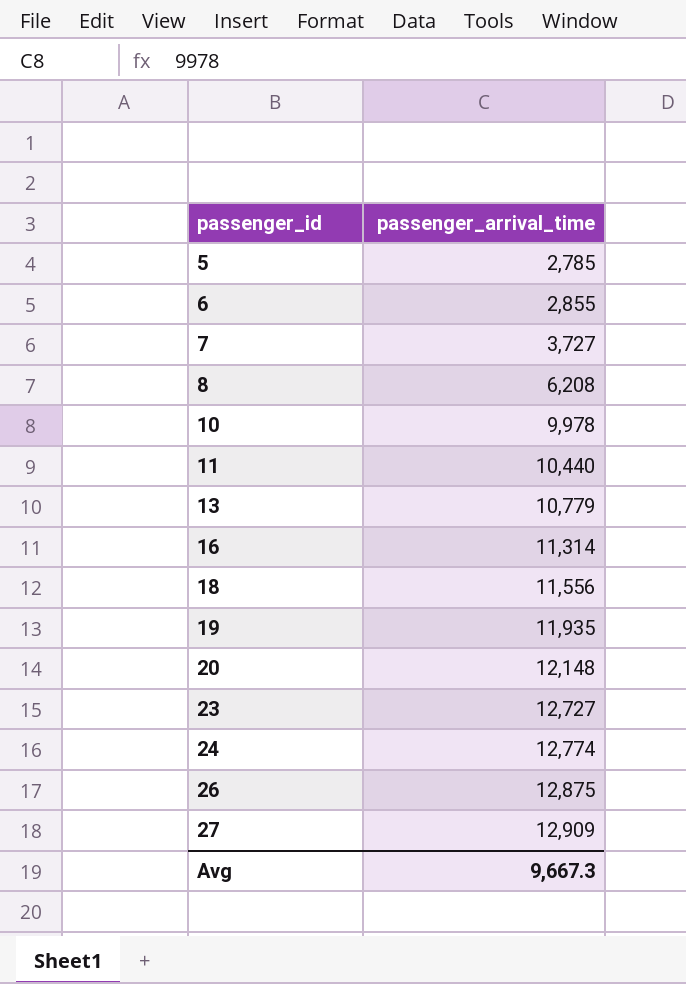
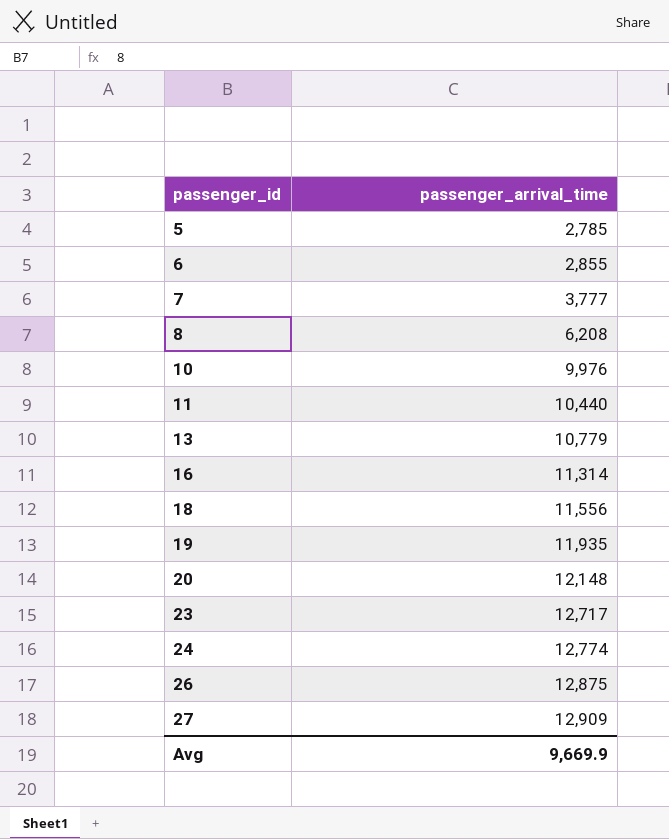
7 | passenger_arrival_time: 3,727 -> 3,777
10 | passenger_arrival_time: 9,978 -> 9,976
23 | passenger_arrival_time: 12,727 -> 12,717
Avg | passenger_arrival_time: 9,667.3 -> 9,669.9

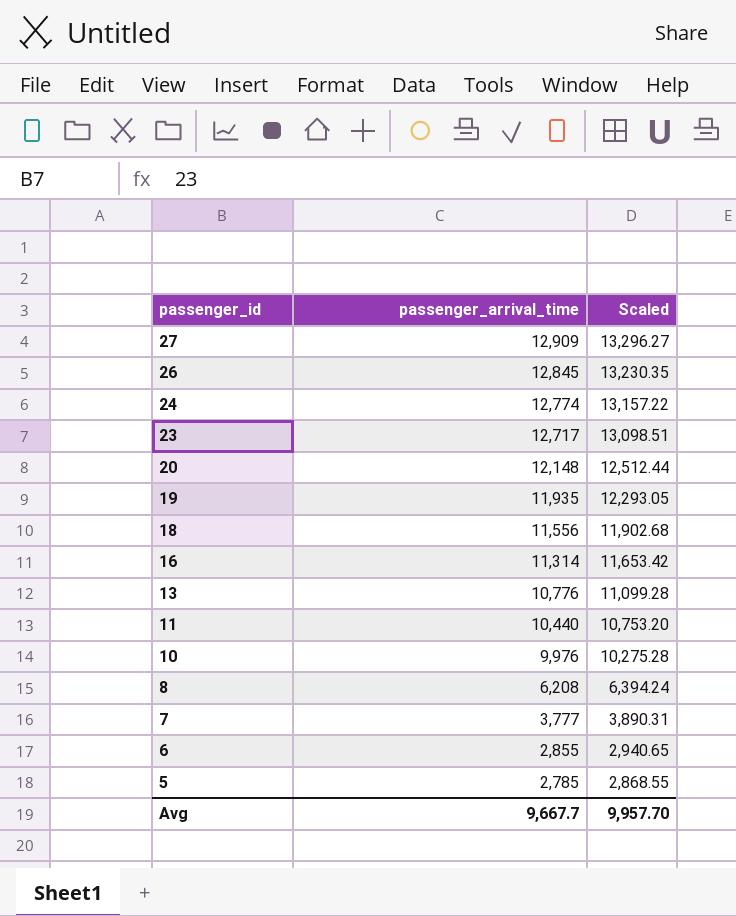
row order: passenger_id ascending -> passenger_id descending
column Scaled | formula: none -> [passenger_arrival_time] * 1.03
26 | passenger_arrival_time: 12,875 -> 12,845
13 | passenger_arrival_time: 10,779 -> 10,776
Avg | passenger_arrival_time: 9,669.9 -> 9,667.7

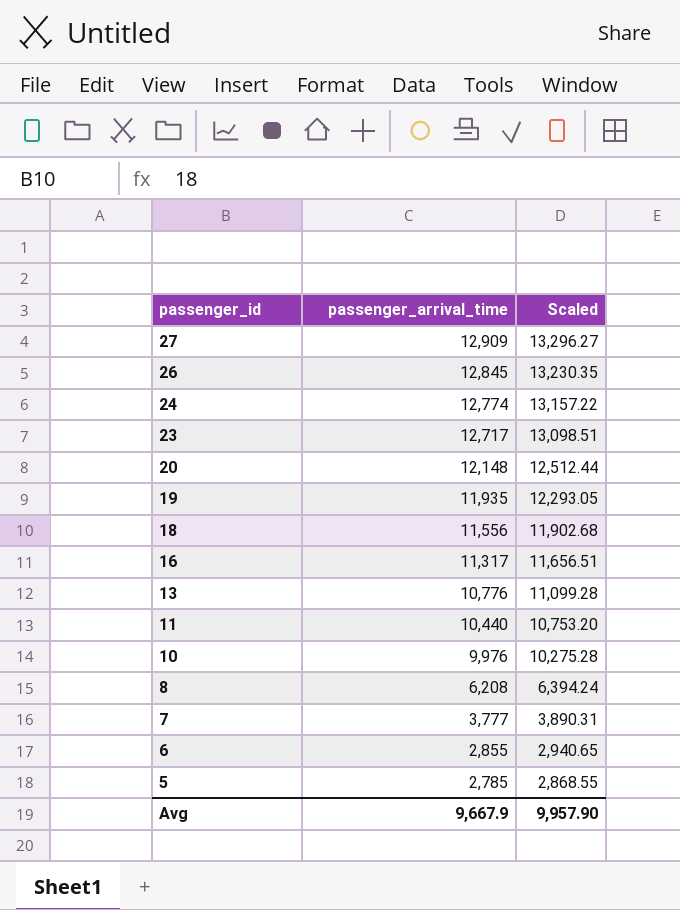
16 | passenger_arrival_time: 11,314 -> 11,317
16 | Scaled: 11,653.42 -> 11,656.51
Avg | passenger_arrival_time: 9,667.7 -> 9,667.9
Avg | Scaled: 9,957.70 -> 9,957.90

